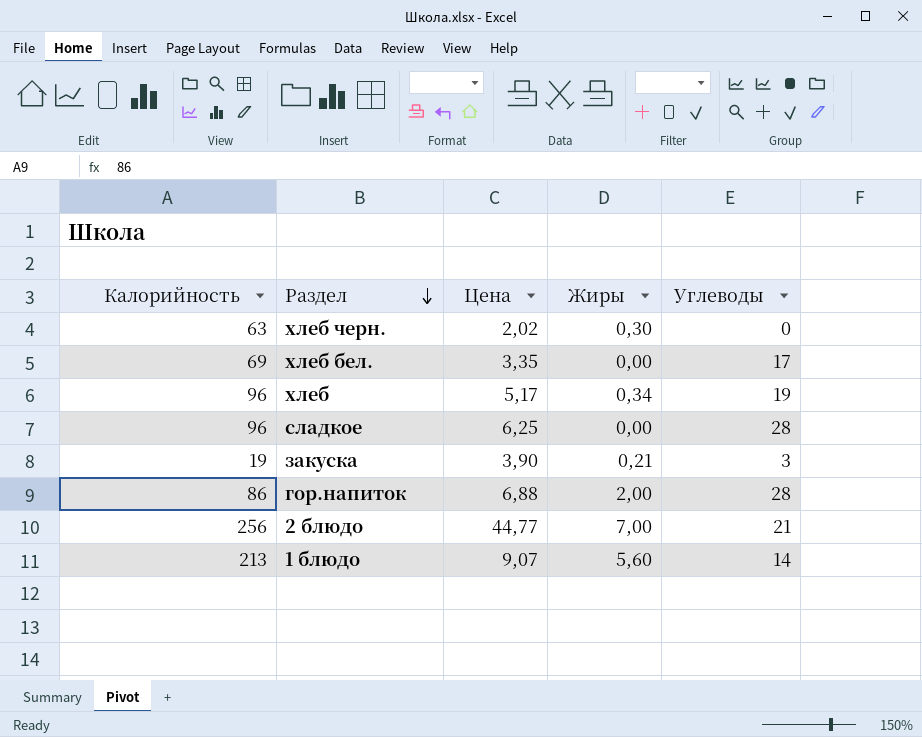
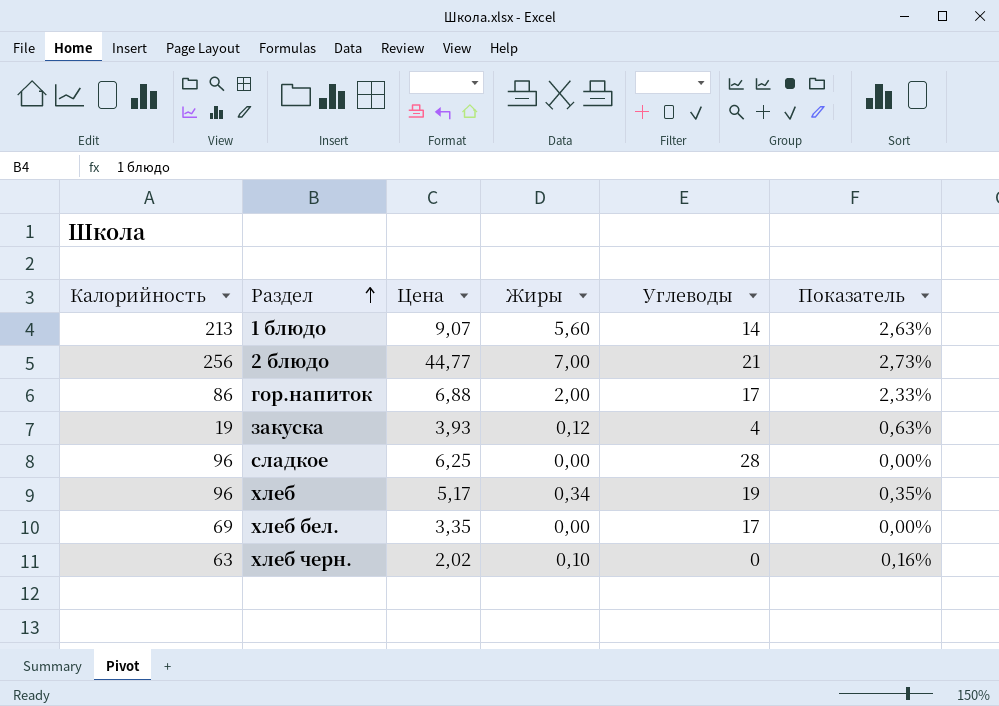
row order: Раздел descending -> Раздел ascending
column Показатель | formula: none -> [Жиры] / [Калорийность]
гор.напиток | Углеводы: 28 -> 17
закуска | Цена: 3,90 -> 3,93
закуска | Жиры: 0,21 -> 0,12
закуска | Углеводы: 3 -> 4
хлеб черн. | Жиры: 0,30 -> 0,10

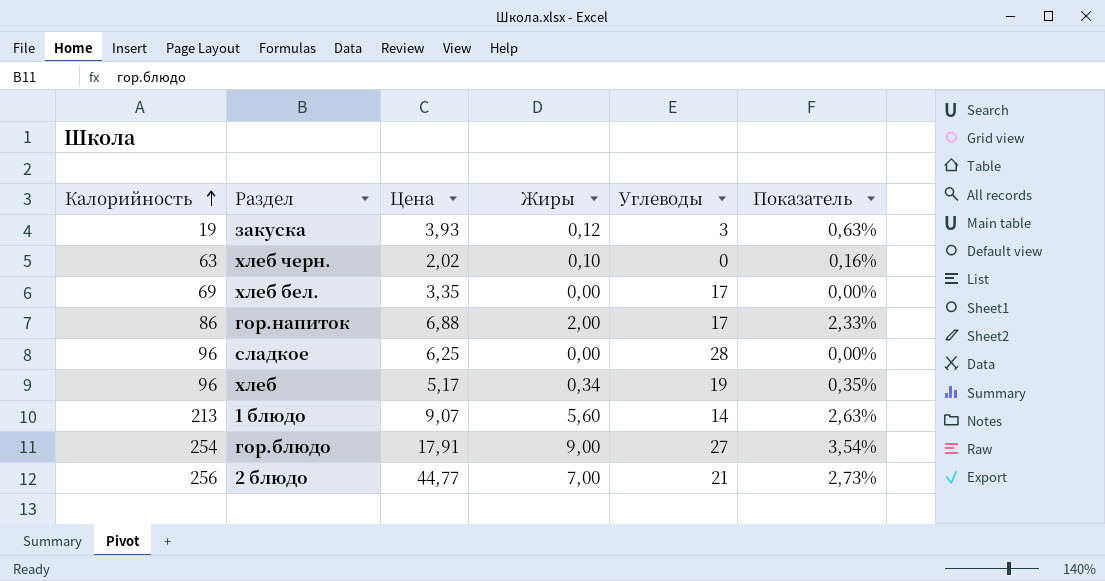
row order: Раздел ascending -> Калорийность ascending
закуска | Углеводы: 4 -> 3
row гор.блюдо: none -> 254 | 17,91 | 9,00 | 27 | 3,54%

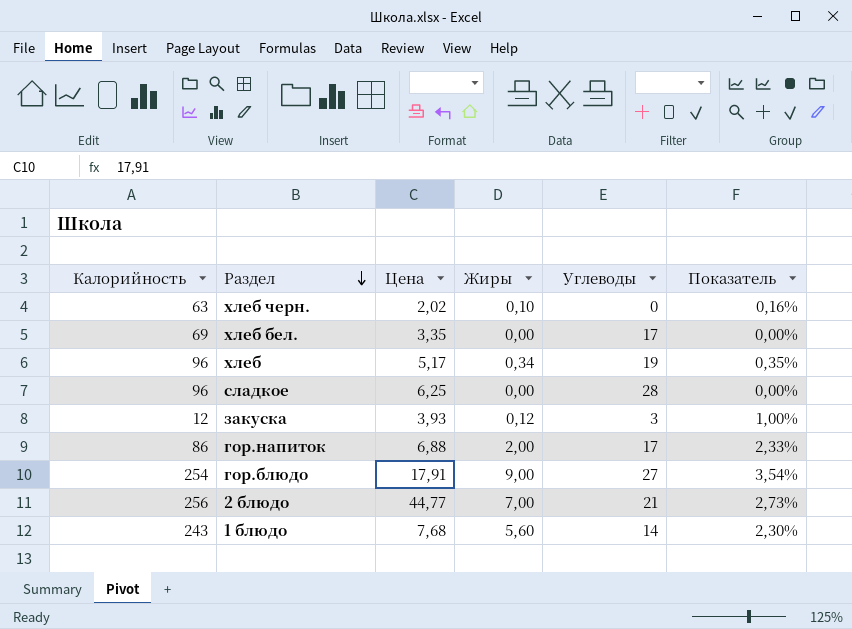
row order: Калорийность ascending -> Раздел descending
закуска | Калорийность: 19 -> 12
закуска | Показатель: 0,63% -> 1,00%
1 блюдо | Калорийность: 213 -> 243
1 блюдо | Цена: 9,07 -> 7,68
1 блюдо | Показатель: 2,63% -> 2,30%

